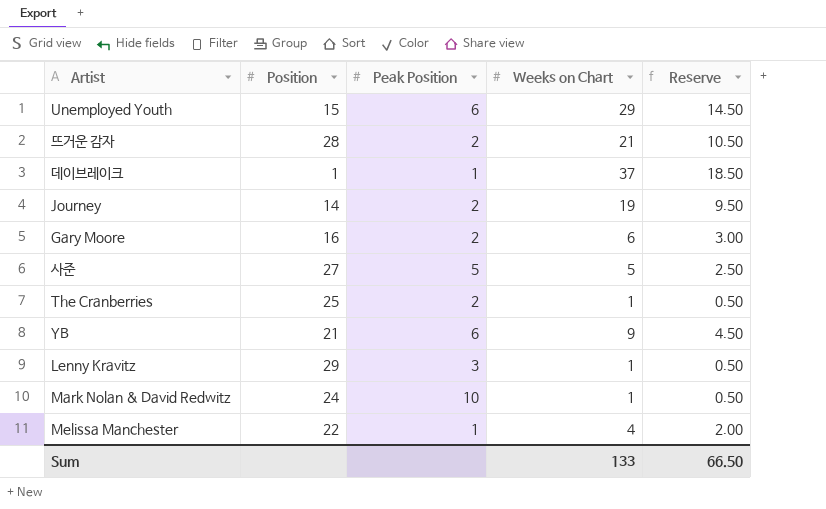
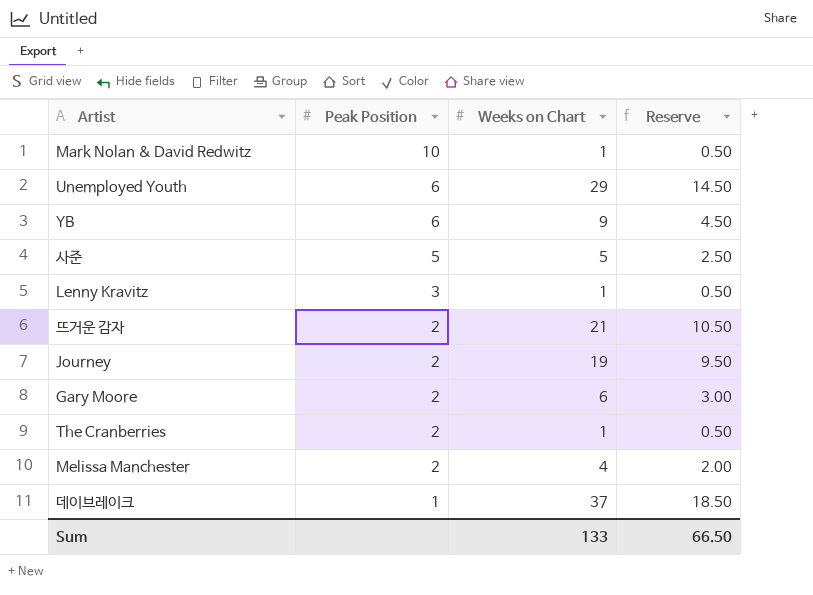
row order: none -> Peak Position descending
column Position | position: 2 -> none
Melissa Manchester | Peak Position: 1 -> 2

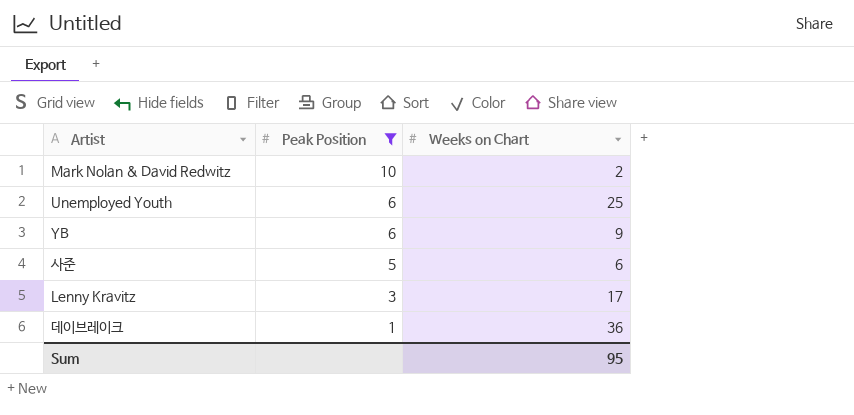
filter: none -> Peak Position != 2
column Reserve | formula: [Weeks on Chart] * 0.5 -> none
Mark Nolan & David Redwitz | Weeks on Chart: 1 -> 2
Unemployed Youth | Weeks on Chart: 29 -> 25
사준 | Weeks on Chart: 5 -> 6
Lenny Kravitz | Weeks on Chart: 1 -> 17
데이브레이크 | Weeks on Chart: 37 -> 36
Sum | Weeks on Chart: 133 -> 95

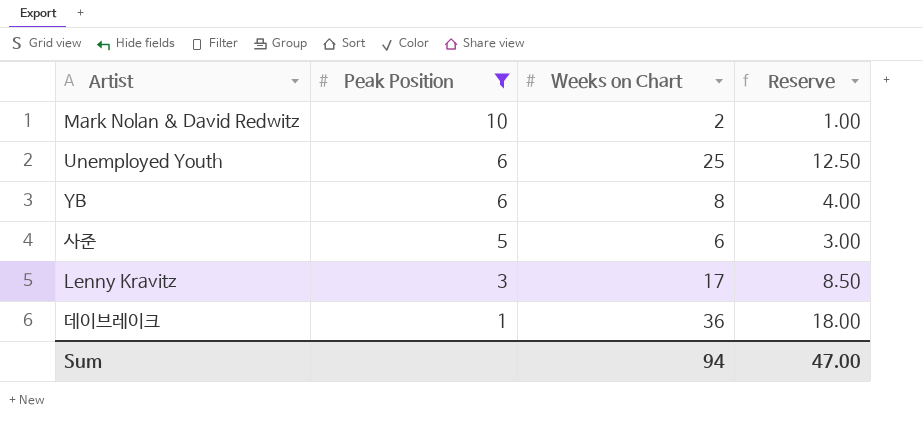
column Reserve | formula: none -> [Weeks on Chart] * 0.5
YB | Weeks on Chart: 9 -> 8
Sum | Weeks on Chart: 95 -> 94

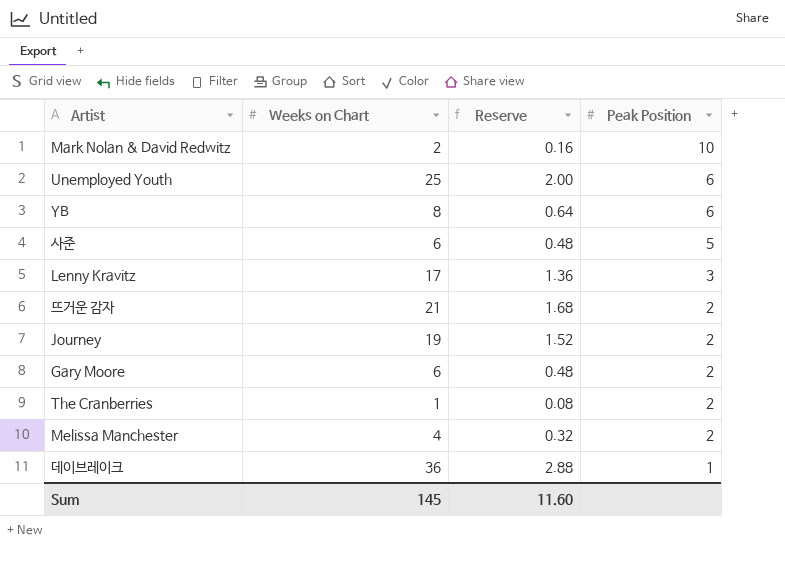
filter: Peak Position != 2 -> none
column Reserve | formula: [Weeks on Chart] * 0.5 -> [Weeks on Chart] * 0.08
column Peak Position | position: 2 -> 4
Sum | Weeks on Chart: 94 -> 145
Sum | Reserve: 47.00 -> 11.60

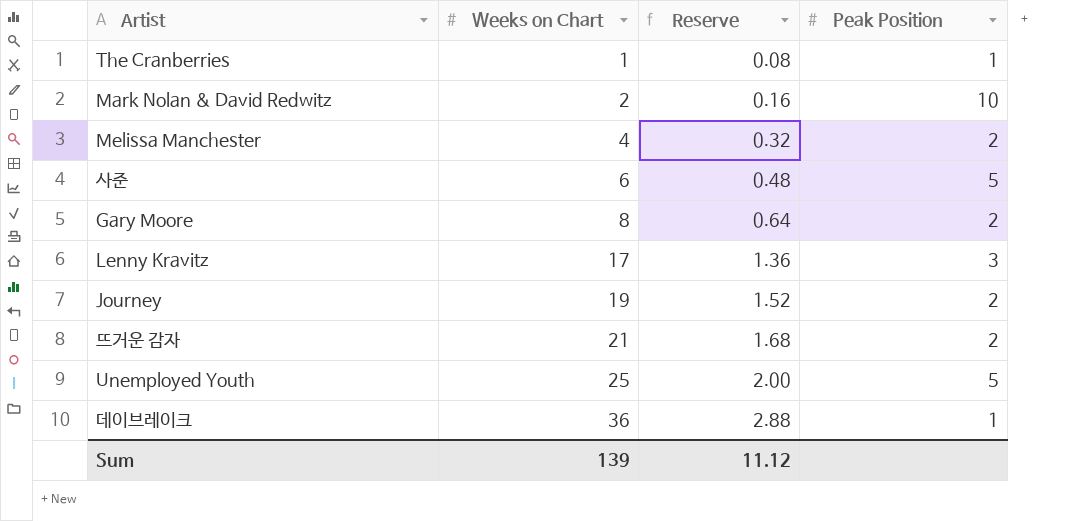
row order: Peak Position descending -> Weeks on Chart ascending
row YB: 8 | 0.64 | 6 -> none
The Cranberries | Peak Position: 2 -> 1
Gary Moore | Weeks on Chart: 6 -> 8
Gary Moore | Reserve: 0.48 -> 0.64
Unemployed Youth | Peak Position: 6 -> 5
Sum | Weeks on Chart: 145 -> 139
Sum | Reserve: 11.60 -> 11.12

